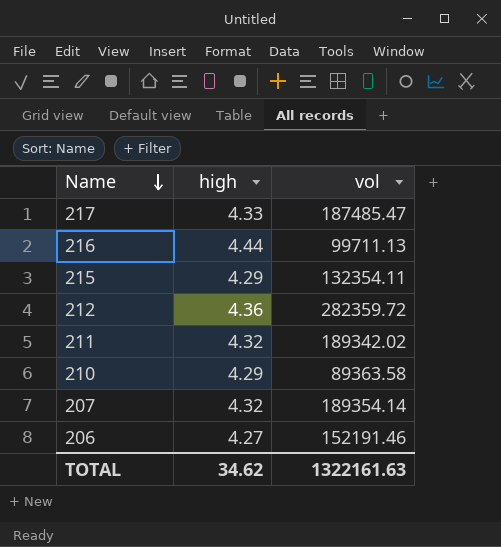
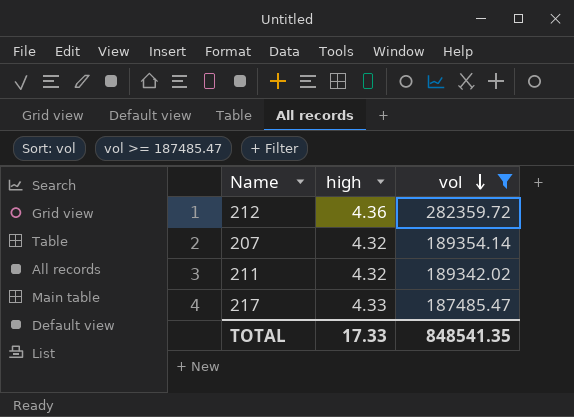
filter: none -> vol >= 187485.47
row order: Name descending -> vol descending
TOTAL | high: 34.62 -> 17.33
TOTAL | vol: 1322161.63 -> 848541.35

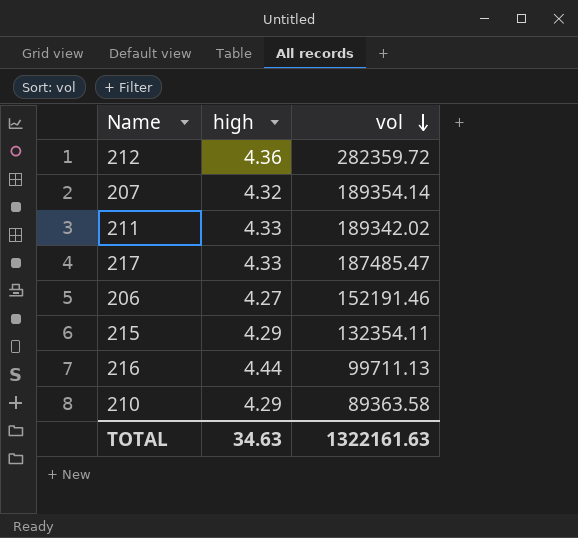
filter: vol >= 187485.47 -> none
211 | high: 4.32 -> 4.33
TOTAL | high: 17.33 -> 34.63
TOTAL | vol: 848541.35 -> 1322161.63

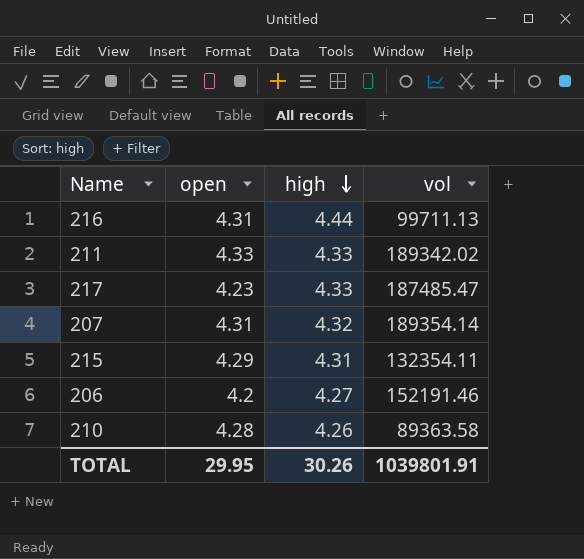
row order: vol descending -> high descending
column open | position: none -> 2
row 212: 4.36 | 282359.72 -> none
215 | high: 4.29 -> 4.31
210 | high: 4.29 -> 4.26
TOTAL | high: 34.63 -> 30.26
TOTAL | vol: 1322161.63 -> 1039801.91

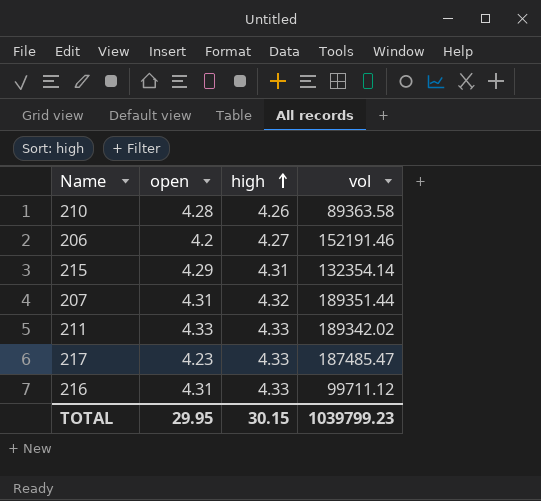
row order: high descending -> high ascending
215 | vol: 132354.11 -> 132354.14
207 | vol: 189354.14 -> 189351.44
216 | high: 4.44 -> 4.33
216 | vol: 99711.13 -> 99711.12
TOTAL | high: 30.26 -> 30.15
TOTAL | vol: 1039801.91 -> 1039799.23

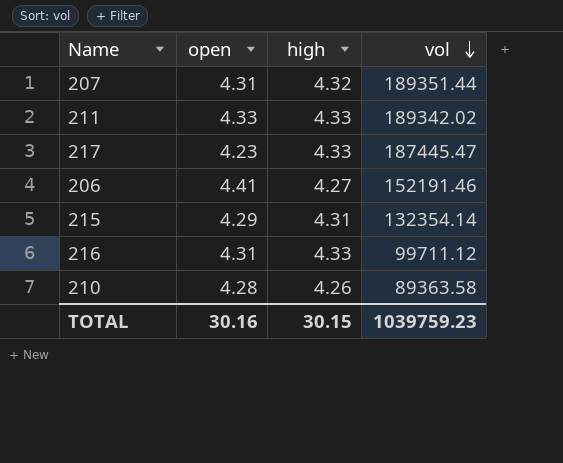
row order: high ascending -> vol descending
217 | vol: 187485.47 -> 187445.47
206 | open: 4.2 -> 4.41
TOTAL | open: 29.95 -> 30.16
TOTAL | vol: 1039799.23 -> 1039759.23

